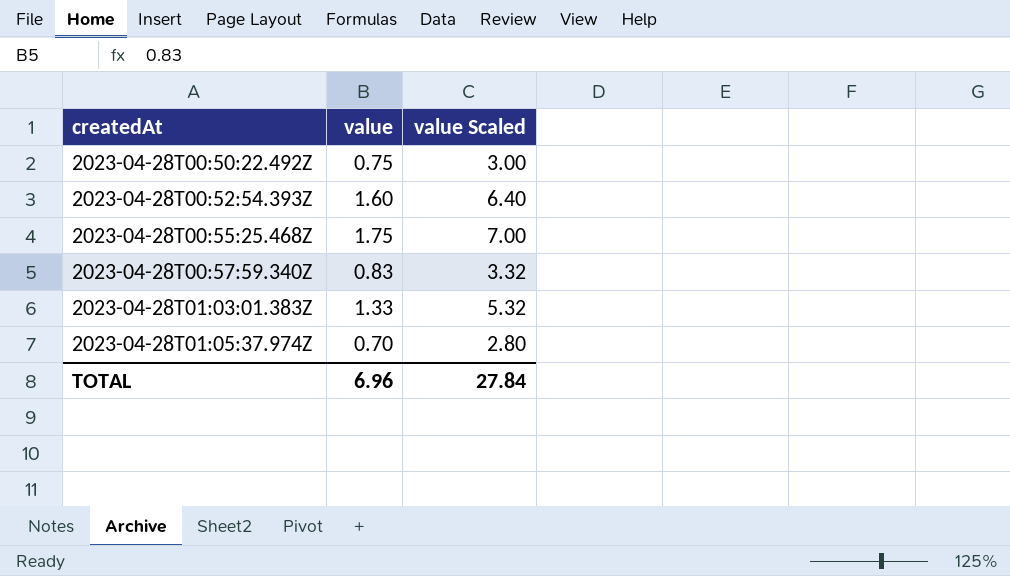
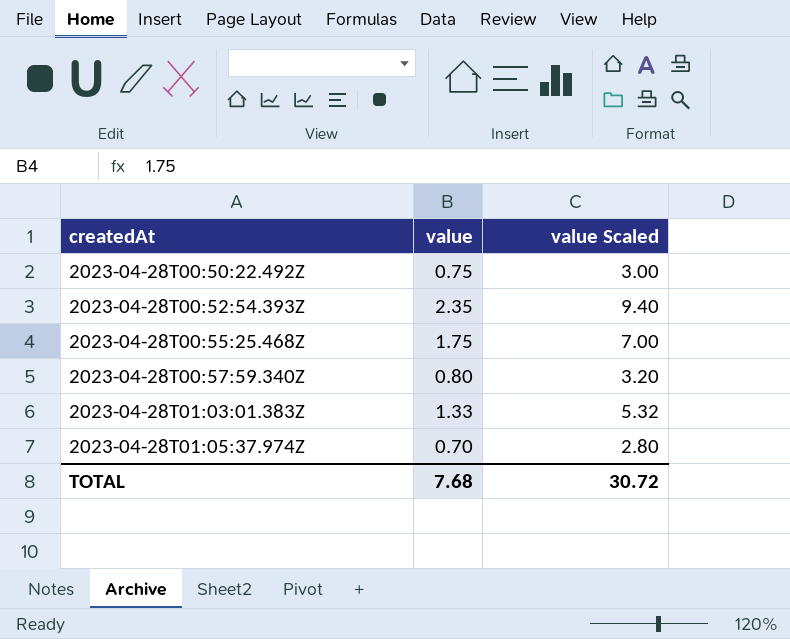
2023-04-28T00:52:54.393Z | value: 1.60 -> 2.35
2023-04-28T00:52:54.393Z | value Scaled: 6.40 -> 9.40
2023-04-28T00:57:59.340Z | value: 0.83 -> 0.80
2023-04-28T00:57:59.340Z | value Scaled: 3.32 -> 3.20
TOTAL | value: 6.96 -> 7.68
TOTAL | value Scaled: 27.84 -> 30.72

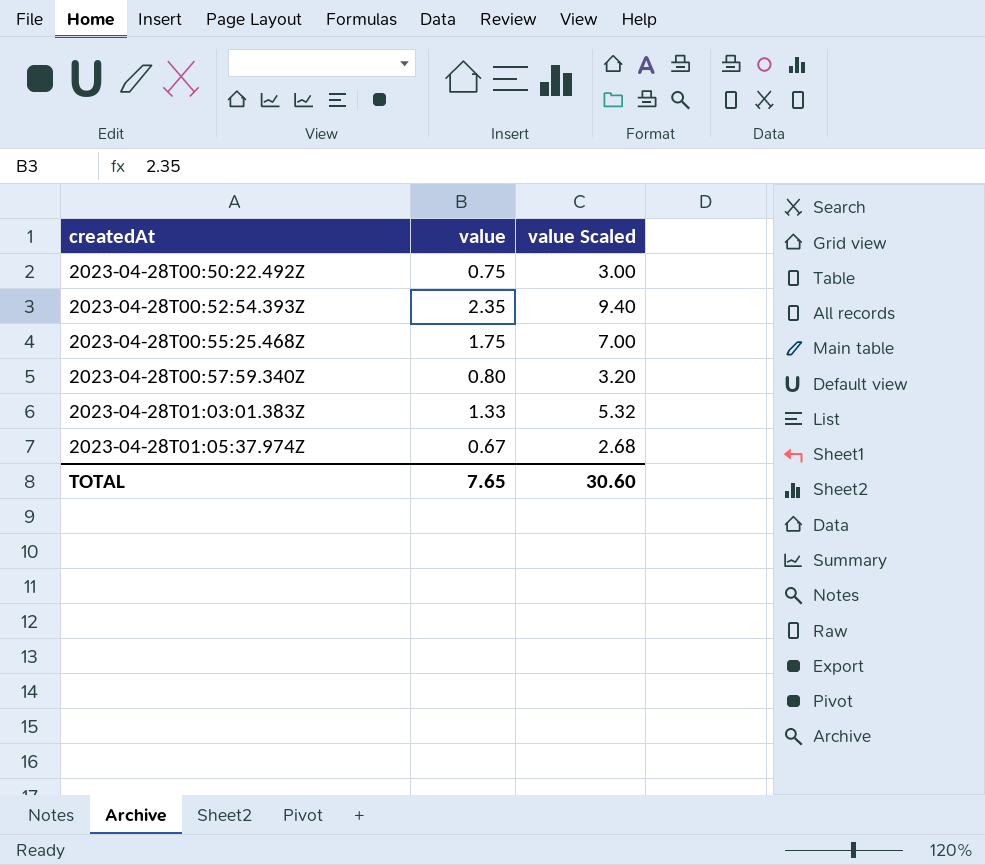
2023-04-28T01:05:37.974Z | value: 0.70 -> 0.67
2023-04-28T01:05:37.974Z | value Scaled: 2.80 -> 2.68
TOTAL | value: 7.68 -> 7.65
TOTAL | value Scaled: 30.72 -> 30.60

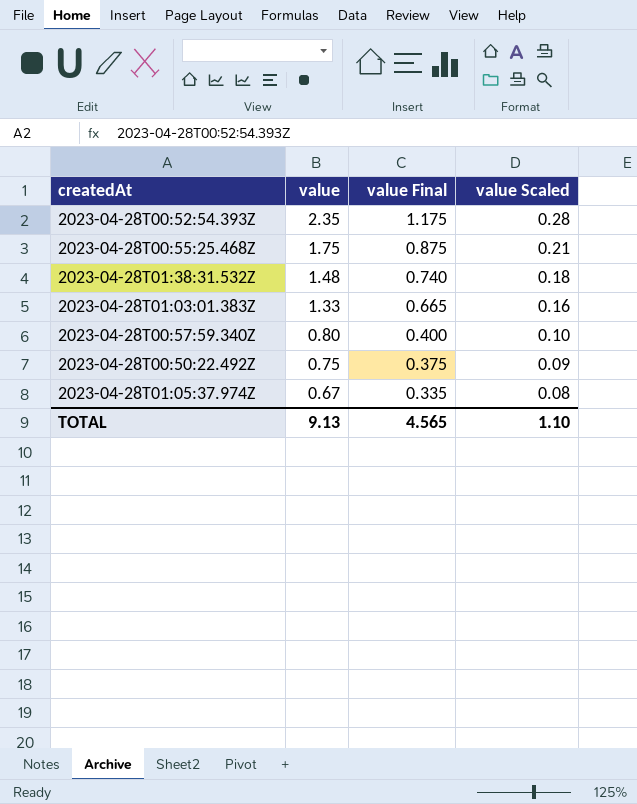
row order: createdAt ascending -> value descending
column value Final | formula: none -> [value] * 0.5
column value Scaled | formula: [value] * 4 -> [value] * 0.12
row 2023-04-28T01:38:31.532Z: none -> 1.48 | 0.740 | 0.18
TOTAL | value: 7.65 -> 9.13
TOTAL | value Scaled: 30.60 -> 1.10

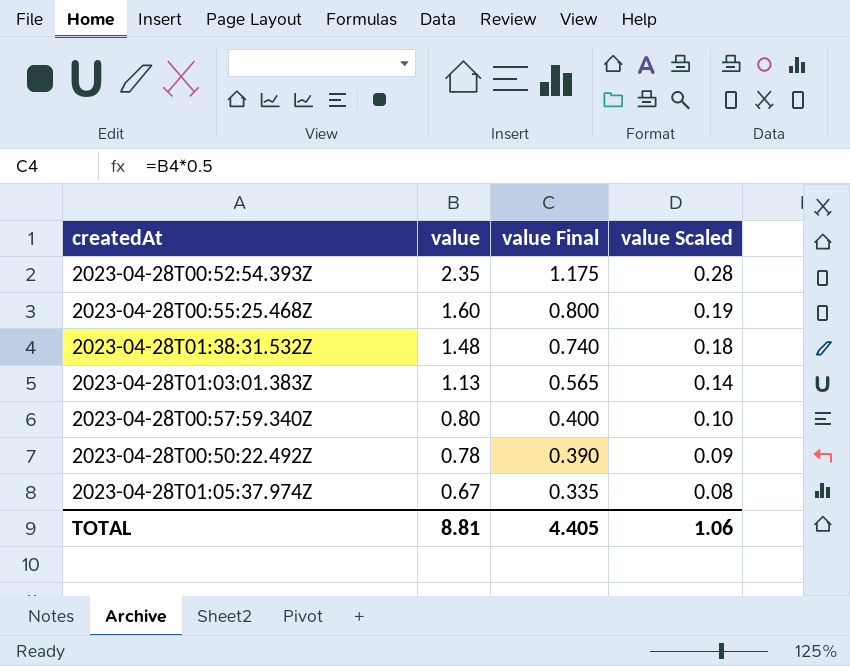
2023-04-28T00:55:25.468Z | value: 1.75 -> 1.60
2023-04-28T00:55:25.468Z | value Final: 0.875 -> 0.800
2023-04-28T00:55:25.468Z | value Scaled: 0.21 -> 0.19
2023-04-28T01:03:01.383Z | value: 1.33 -> 1.13
2023-04-28T01:03:01.383Z | value Final: 0.665 -> 0.565
2023-04-28T01:03:01.383Z | value Scaled: 0.16 -> 0.14
2023-04-28T00:50:22.492Z | value: 0.75 -> 0.78
2023-04-28T00:50:22.492Z | value Final: 0.375 -> 0.390
TOTAL | value: 9.13 -> 8.81
TOTAL | value Final: 4.565 -> 4.405
TOTAL | value Scaled: 1.10 -> 1.06

